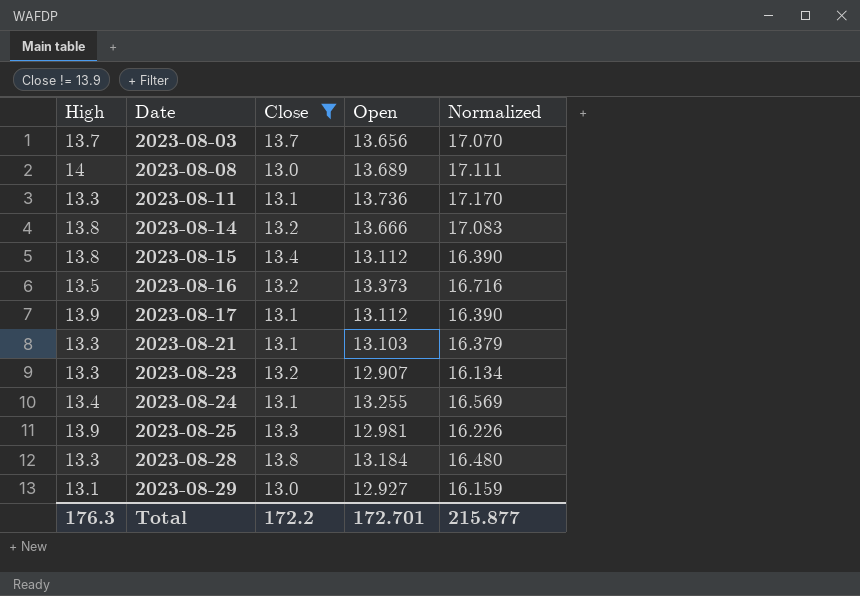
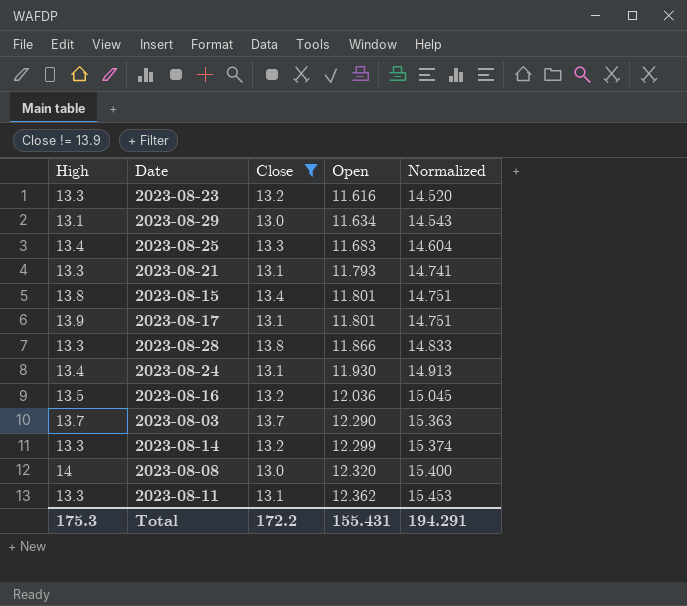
row order: Date ascending -> Open ascending
2023-08-23 | Open: 12.907 -> 11.616
2023-08-23 | Normalized: 16.134 -> 14.520
2023-08-29 | Open: 12.927 -> 11.634
2023-08-29 | Normalized: 16.159 -> 14.543
2023-08-25 | High: 13.9 -> 13.4
2023-08-25 | Open: 12.981 -> 11.683
2023-08-25 | Normalized: 16.226 -> 14.604
2023-08-21 | Open: 13.103 -> 11.793
2023-08-21 | Normalized: 16.379 -> 14.741
2023-08-15 | Open: 13.112 -> 11.801
2023-08-15 | Normalized: 16.390 -> 14.751
2023-08-17 | Open: 13.112 -> 11.801
2023-08-17 | Normalized: 16.390 -> 14.751
2023-08-28 | Open: 13.184 -> 11.866
2023-08-28 | Normalized: 16.480 -> 14.833
2023-08-24 | Open: 13.255 -> 11.930
2023-08-24 | Normalized: 16.569 -> 14.913
2023-08-16 | Open: 13.373 -> 12.036
2023-08-16 | Normalized: 16.716 -> 15.045
2023-08-03 | Open: 13.656 -> 12.290
2023-08-03 | Normalized: 17.070 -> 15.363
2023-08-14 | High: 13.8 -> 13.3
2023-08-14 | Open: 13.666 -> 12.299
2023-08-14 | Normalized: 17.083 -> 15.374
2023-08-08 | Open: 13.689 -> 12.320
2023-08-08 | Normalized: 17.111 -> 15.400
2023-08-11 | Open: 13.736 -> 12.362
2023-08-11 | Normalized: 17.170 -> 15.453
Total | High: 176.3 -> 175.3
Total | Open: 172.701 -> 155.431
Total | Normalized: 215.877 -> 194.291

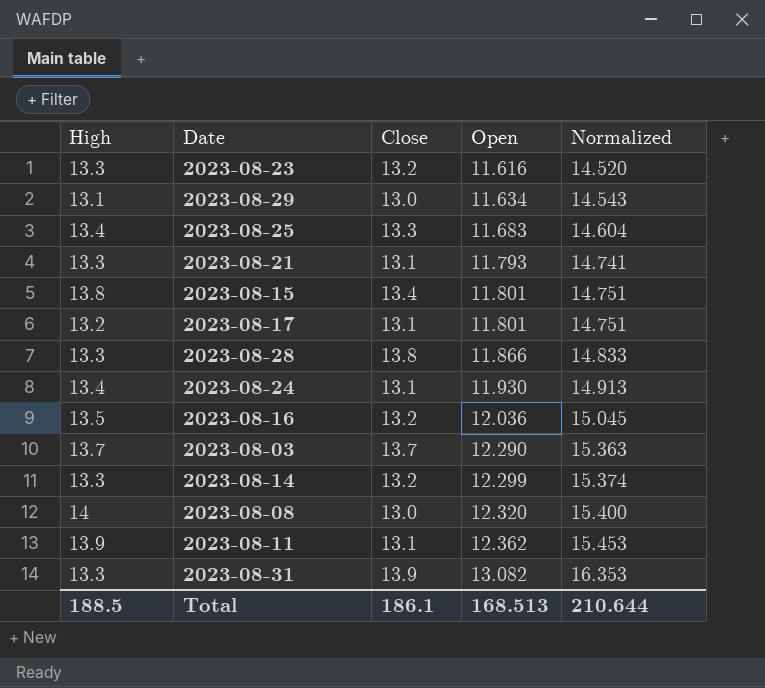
filter: Close != 13.9 -> none
2023-08-17 | High: 13.9 -> 13.2
2023-08-11 | High: 13.3 -> 13.9
Total | High: 175.3 -> 188.5
Total | Close: 172.2 -> 186.1
Total | Open: 155.431 -> 168.513
Total | Normalized: 194.291 -> 210.644

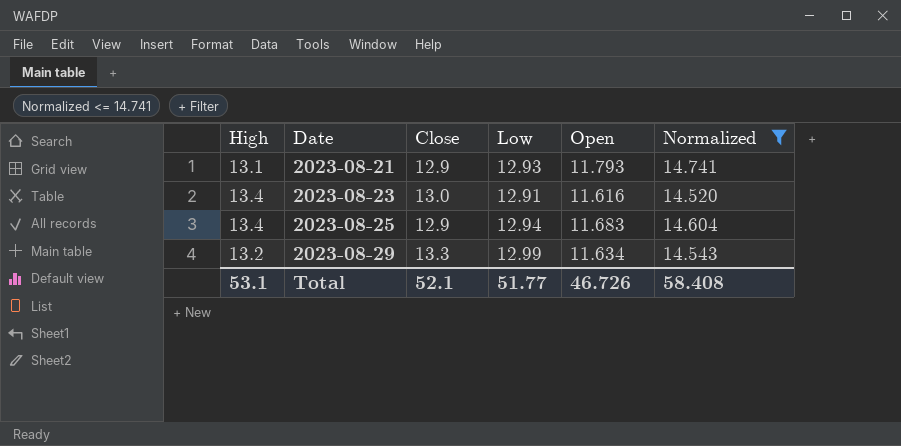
filter: none -> Normalized <= 14.741
row order: Open ascending -> Date ascending
column Low | position: none -> 4
2023-08-21 | High: 13.3 -> 13.1
2023-08-21 | Close: 13.1 -> 12.9
2023-08-23 | High: 13.3 -> 13.4
2023-08-23 | Close: 13.2 -> 13.0
2023-08-25 | Close: 13.3 -> 12.9
2023-08-29 | High: 13.1 -> 13.2
2023-08-29 | Close: 13.0 -> 13.3
Total | High: 188.5 -> 53.1
Total | Close: 186.1 -> 52.1
Total | Open: 168.513 -> 46.726
Total | Normalized: 210.644 -> 58.408

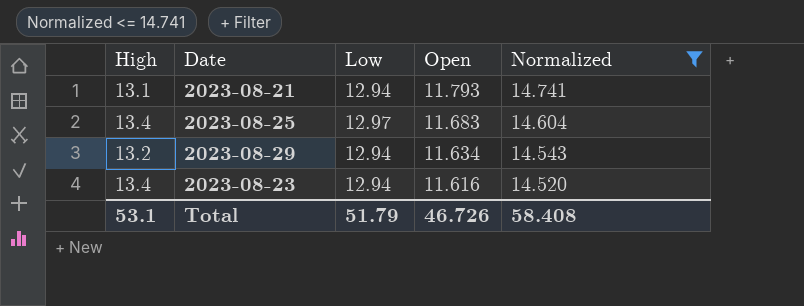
row order: Date ascending -> Open descending
column Close | position: 3 -> none
2023-08-21 | Low: 12.93 -> 12.94
2023-08-25 | Low: 12.94 -> 12.97
2023-08-29 | Low: 12.99 -> 12.94
2023-08-23 | Low: 12.91 -> 12.94
Total | Low: 51.77 -> 51.79

